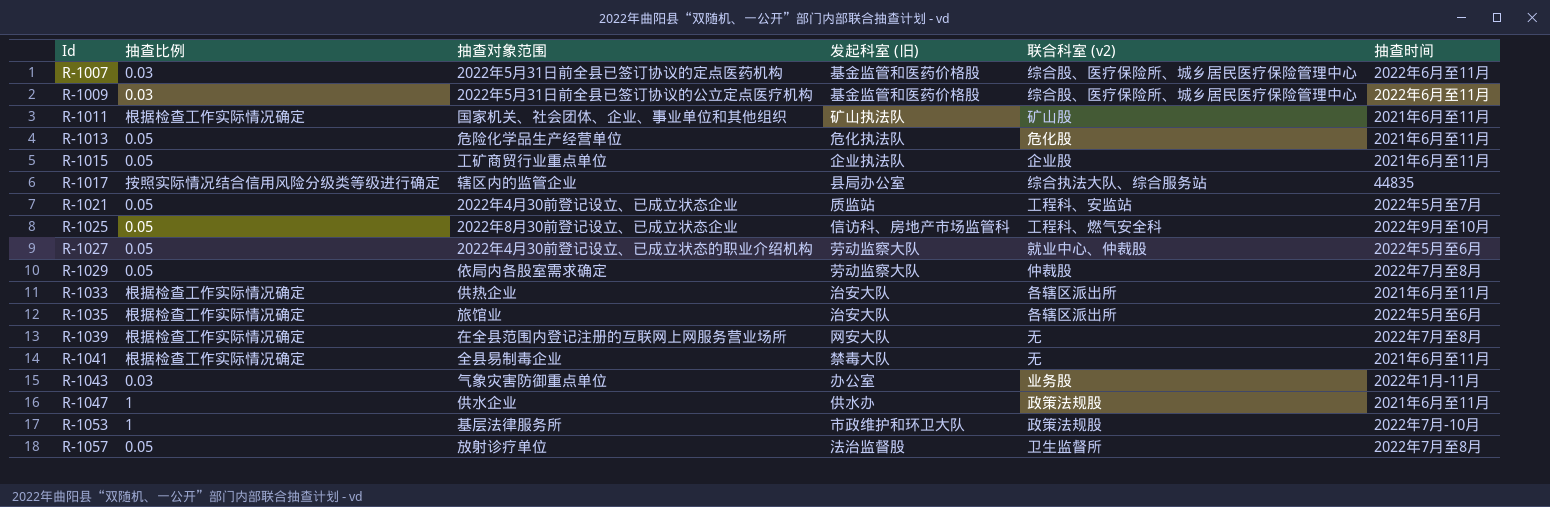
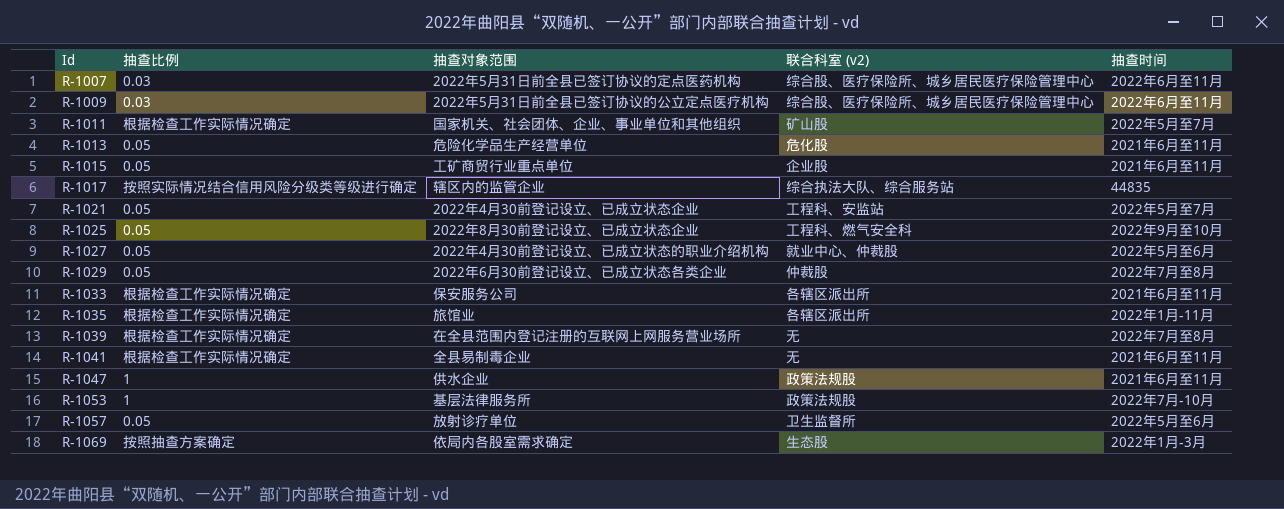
column 发起科室 (旧) | position: 4 -> none
row R-1043: 0.03 | 气象灾害防御重点单位 | 办公室 | 业务股 | 2022年1月-11月 -> none
R-1011 | 抽查时间: 2021年6月至11月 -> 2022年5月至7月
R-1029 | 抽查对象范围: 依局内各股室需求确定 -> 2022年6月30前登记设立、已成立状态各类企业
R-1033 | 抽查对象范围: 供热企业 -> 保安服务公司
R-1035 | 抽查时间: 2022年5月至6月 -> 2022年1月-11月
R-1057 | 抽查时间: 2022年7月至8月 -> 2022年5月至6月
row R-1069: none -> 按照抽查方案确定 | 依局内各股室需求确定 | 生态股 | 2022年1月-3月

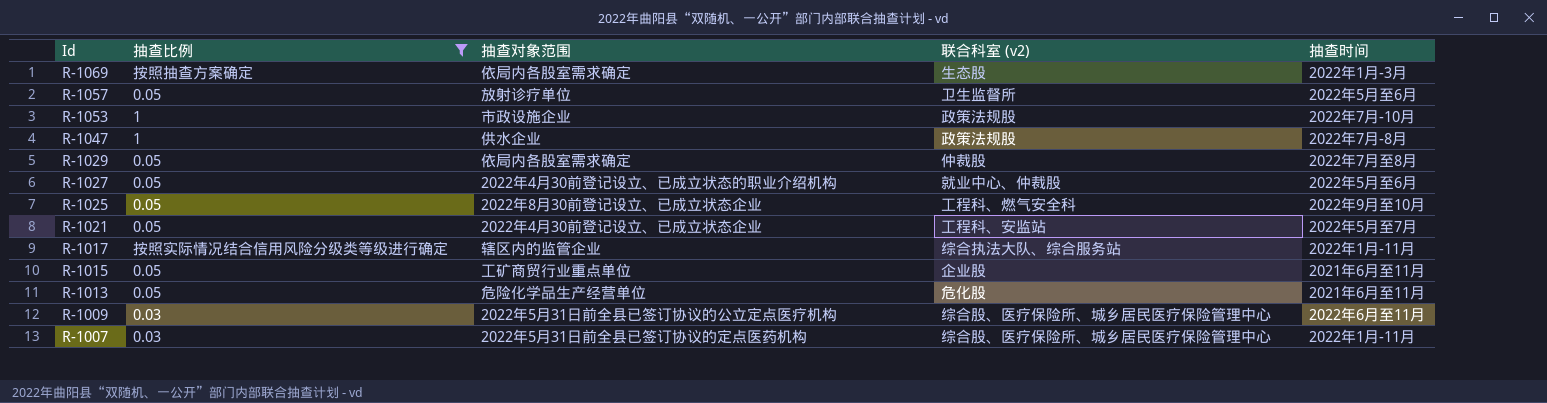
filter: none -> 抽查比例 != 根据检查工作实际情况确定
row order: Id ascending -> Id descending
R-1053 | 抽查对象范围: 基层法律服务所 -> 市政设施企业
R-1047 | 抽查时间: 2021年6月至11月 -> 2022年7月-8月
R-1029 | 抽查对象范围: 2022年6月30前登记设立、已成立状态各类企业 -> 依局内各股室需求确定
R-1017 | 抽查时间: 44835 -> 2022年1月-11月
R-1007 | 抽查时间: 2022年6月至11月 -> 2022年1月-11月

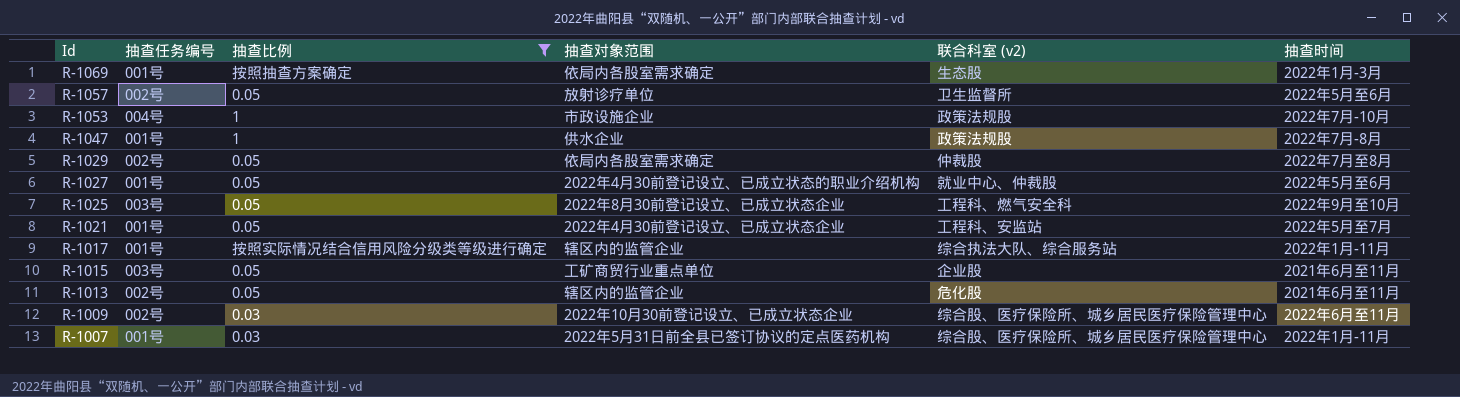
column 抽查任务编号 | position: none -> 2
R-1013 | 抽查对象范围: 危险化学品生产经营单位 -> 辖区内的监管企业
R-1009 | 抽查对象范围: 2022年5月31日前全县已签订协议的公立定点医疗机构 -> 2022年10月30前登记设立、已成立状态企业

